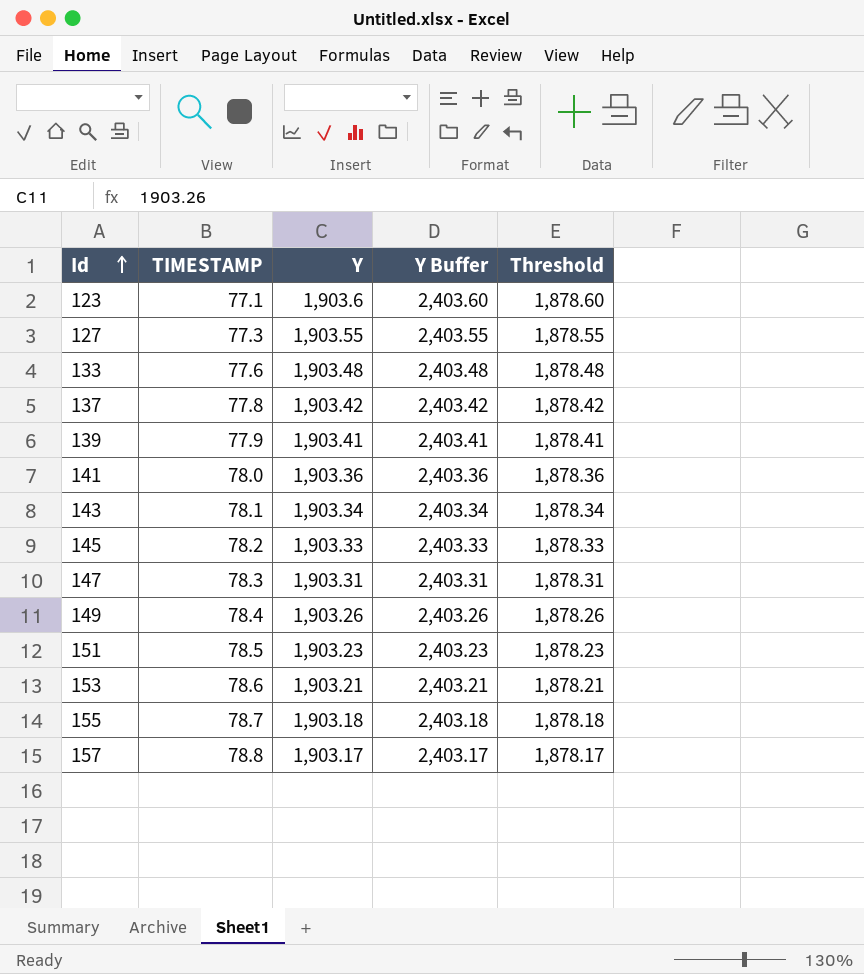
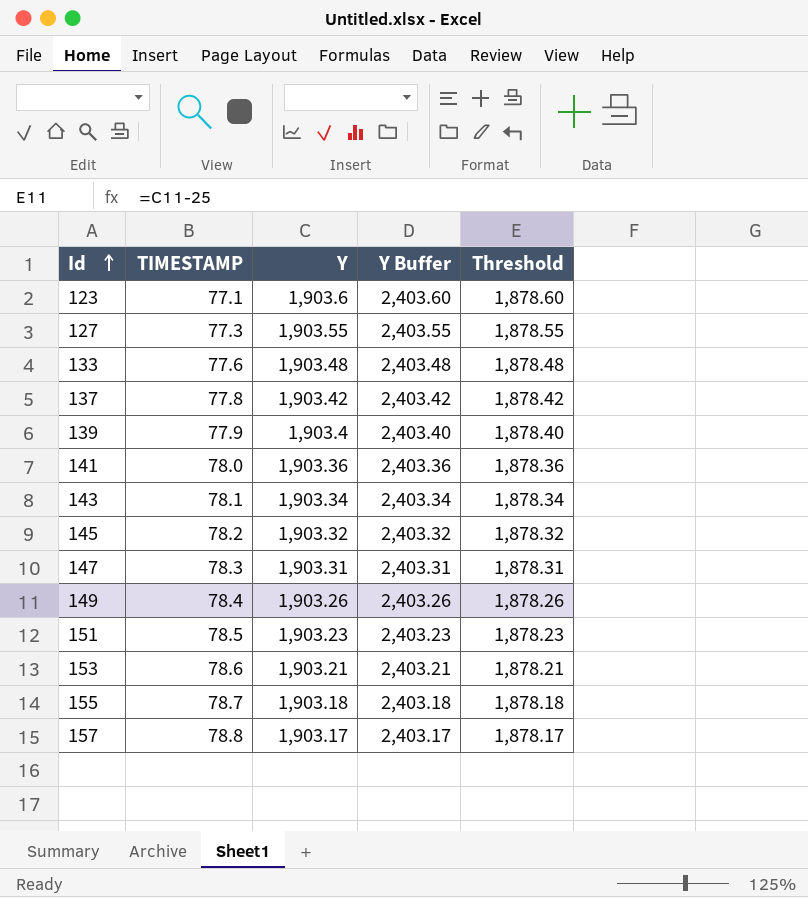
139 | Y: 1,903.41 -> 1,903.4
139 | Y Buffer: 2,403.41 -> 2,403.40
139 | Threshold: 1,878.41 -> 1,878.40
145 | Y: 1,903.33 -> 1,903.32
145 | Y Buffer: 2,403.33 -> 2,403.32
145 | Threshold: 1,878.33 -> 1,878.32

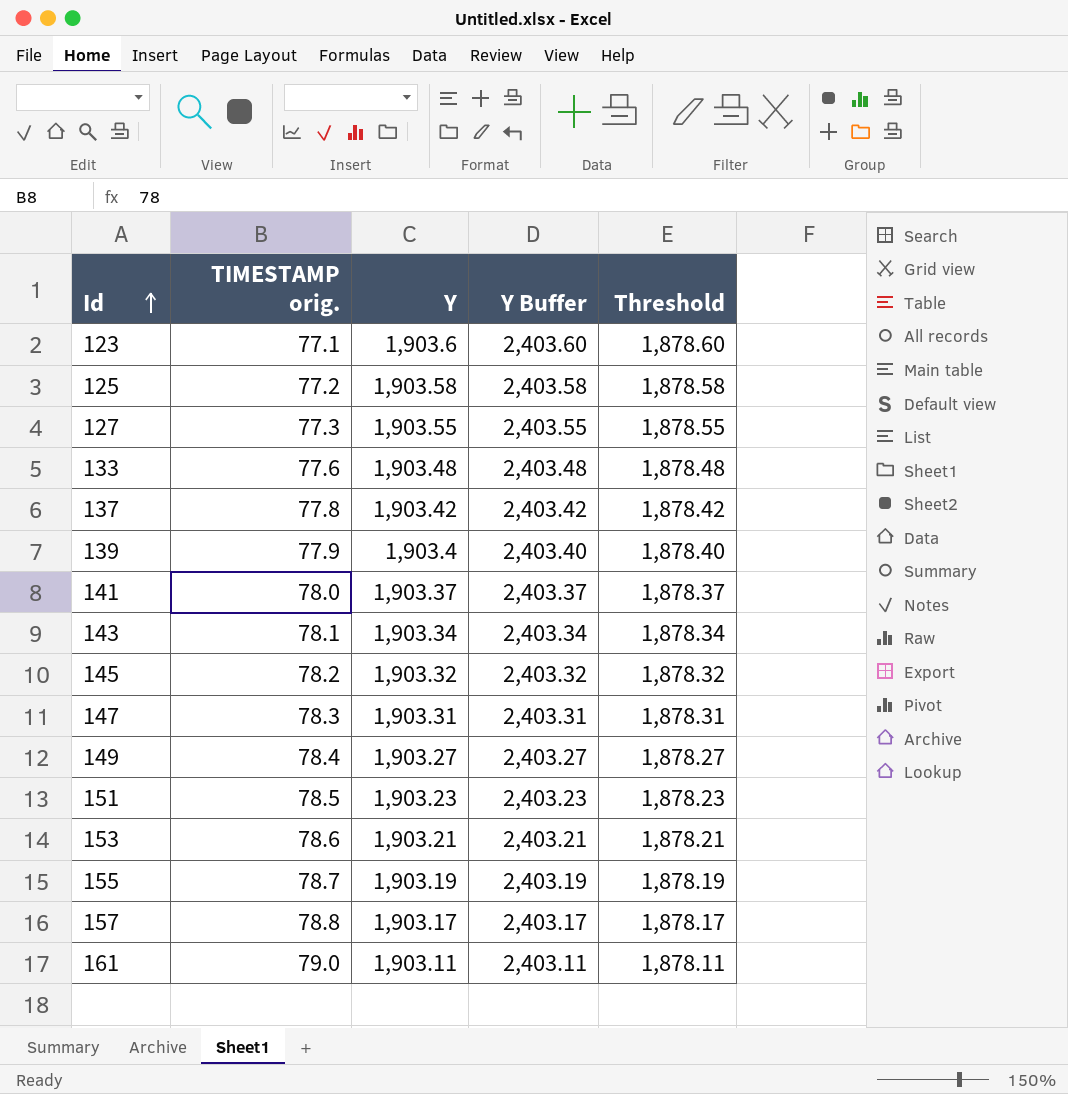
column name: TIMESTAMP -> TIMESTAMP orig.
row 125: none -> 77.2 | 1,903.58 | 2,403.58 | 1,878.58
141 | Y: 1,903.36 -> 1,903.37
141 | Y Buffer: 2,403.36 -> 2,403.37
141 | Threshold: 1,878.36 -> 1,878.37
149 | Y: 1,903.26 -> 1,903.27
149 | Y Buffer: 2,403.26 -> 2,403.27
149 | Threshold: 1,878.26 -> 1,878.27
155 | Y: 1,903.18 -> 1,903.19
155 | Y Buffer: 2,403.18 -> 2,403.19
155 | Threshold: 1,878.18 -> 1,878.19
row 161: none -> 79.0 | 1,903.11 | 2,403.11 | 1,878.11

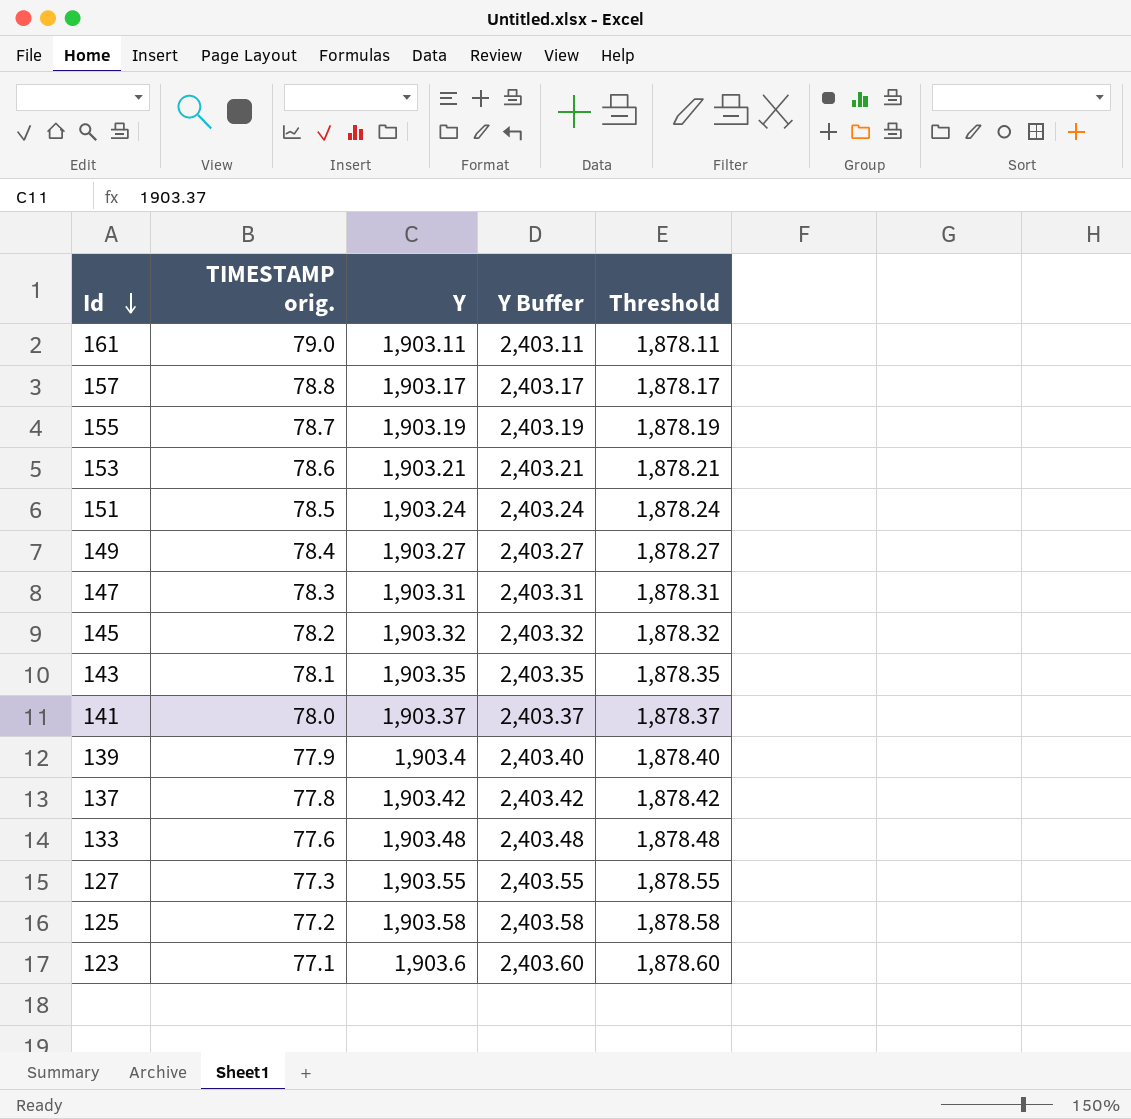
row order: Id ascending -> Id descending
151 | Y: 1,903.23 -> 1,903.24
151 | Y Buffer: 2,403.23 -> 2,403.24
151 | Threshold: 1,878.23 -> 1,878.24
143 | Y: 1,903.34 -> 1,903.35
143 | Y Buffer: 2,403.34 -> 2,403.35
143 | Threshold: 1,878.34 -> 1,878.35

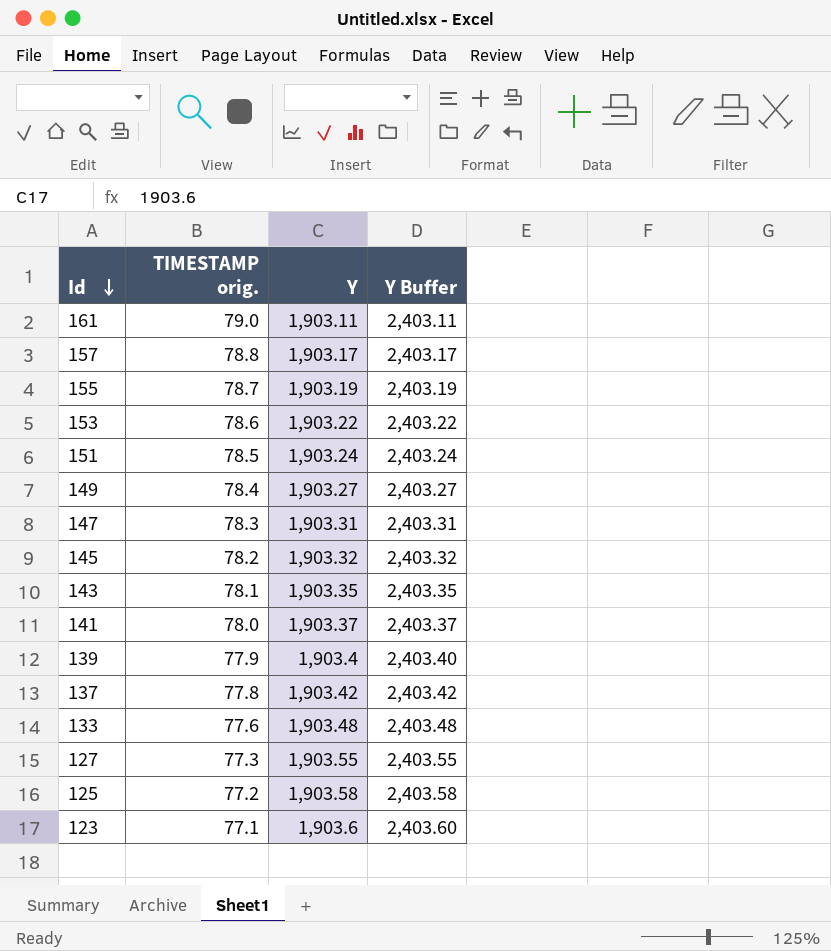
column Threshold | formula: [Y] - 25 -> none
153 | Y: 1,903.21 -> 1,903.22
153 | Y Buffer: 2,403.21 -> 2,403.22

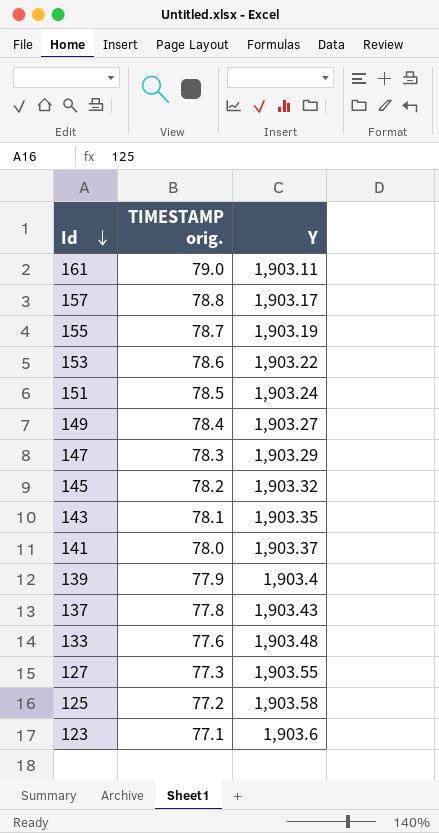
column Y Buffer | formula: [Y] + 500 -> none
147 | Y: 1,903.31 -> 1,903.29
137 | Y: 1,903.42 -> 1,903.43

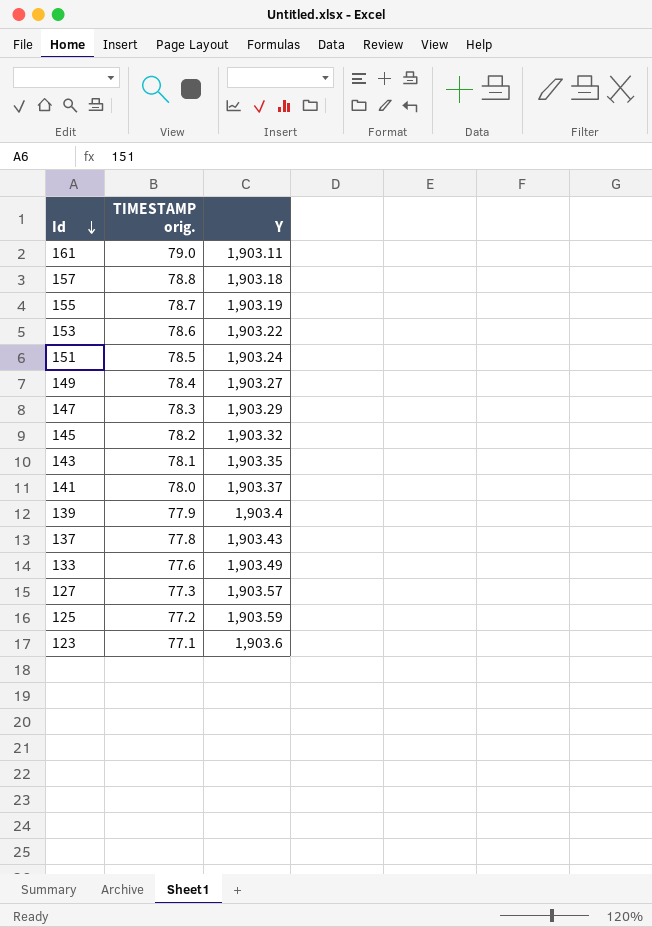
157 | Y: 1,903.17 -> 1,903.18
133 | Y: 1,903.48 -> 1,903.49
127 | Y: 1,903.55 -> 1,903.57
125 | Y: 1,903.58 -> 1,903.59

